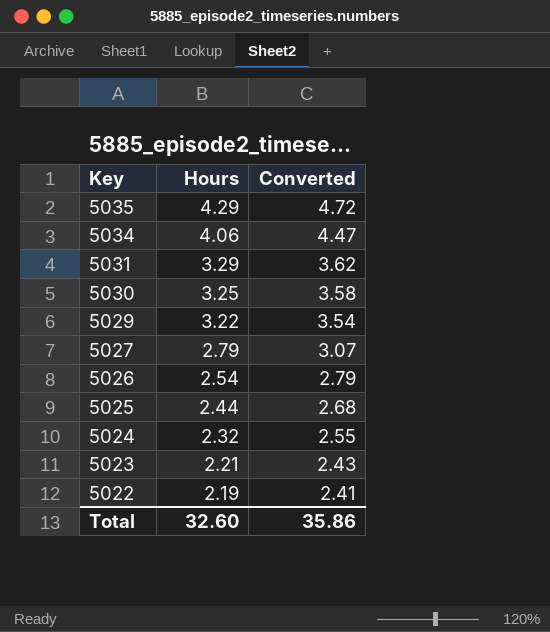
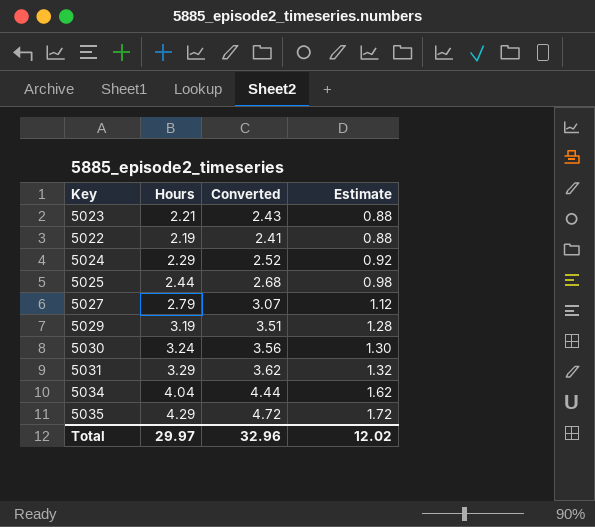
row order: Key descending -> Estimate ascending
column Estimate | formula: none -> [Hours] * 0.4
row 5026: 2.54 | 2.79 -> none
5024 | Hours: 2.32 -> 2.29
5024 | Converted: 2.55 -> 2.52
5029 | Hours: 3.22 -> 3.19
5029 | Converted: 3.54 -> 3.51
5030 | Hours: 3.25 -> 3.24
5030 | Converted: 3.58 -> 3.56
5034 | Hours: 4.06 -> 4.04
5034 | Converted: 4.47 -> 4.44
Total | Hours: 32.60 -> 29.97
Total | Converted: 35.86 -> 32.96

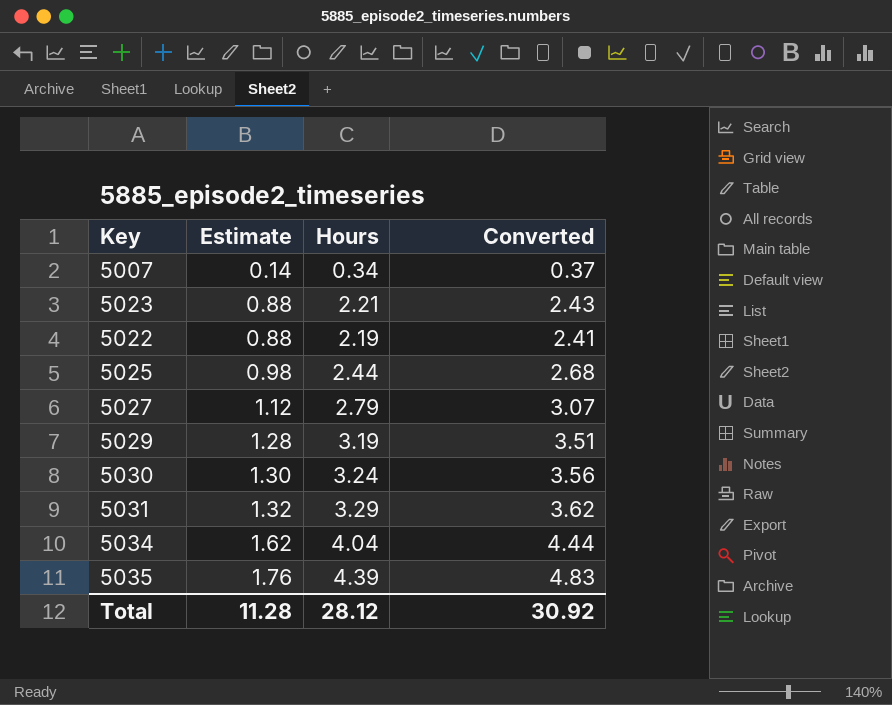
column Estimate | position: 4 -> 2
row 5024: 2.29 | 2.52 | 0.92 -> none
row 5007: none -> 0.14 | 0.34 | 0.37
5035 | Estimate: 1.72 -> 1.76
5035 | Hours: 4.29 -> 4.39
5035 | Converted: 4.72 -> 4.83
Total | Estimate: 12.02 -> 11.28
Total | Hours: 29.97 -> 28.12
Total | Converted: 32.96 -> 30.92

